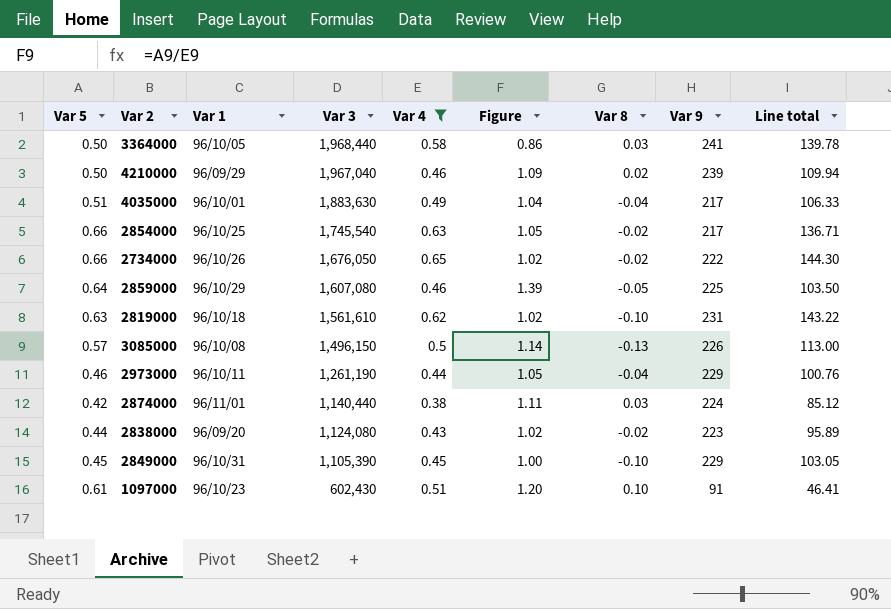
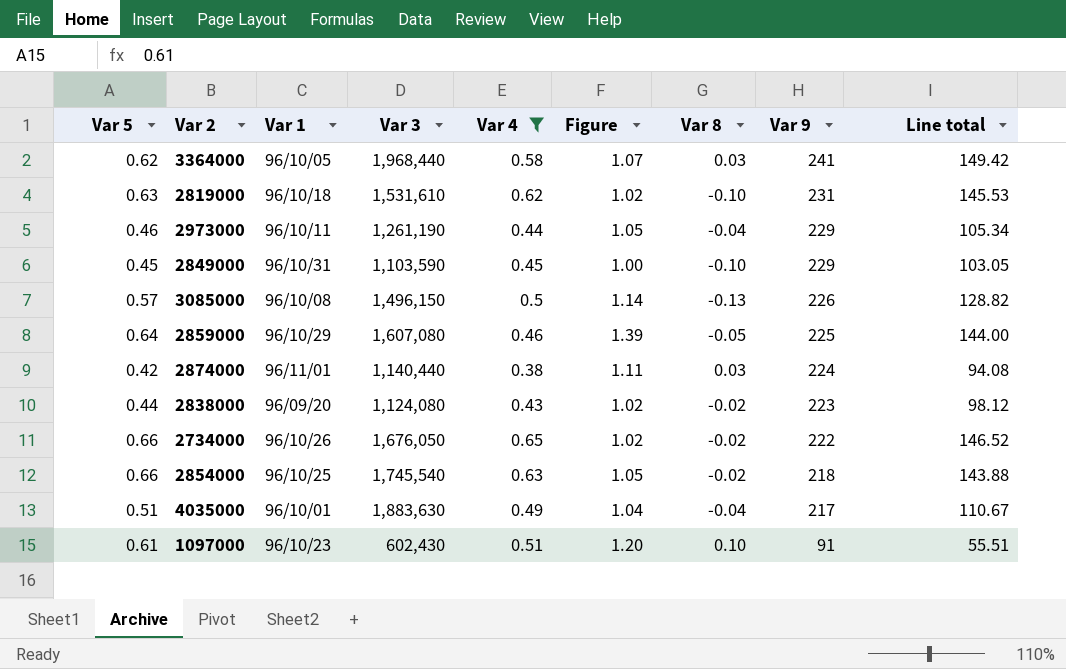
row order: Var 3 descending -> Var 9 descending
column Line total | formula: [Var 4] * [Var 9] -> [Var 5] * [Var 9]
row 4210000: 0.50 | 96/09/29 | 1,967,040 | 0.46 | 1.09 | 0.02 | 239 | 109.94 -> none
3364000 | Var 5: 0.50 -> 0.62
3364000 | Figure: 0.86 -> 1.07
2819000 | Var 3: 1,561,610 -> 1,531,610
2849000 | Var 3: 1,105,390 -> 1,103,590
2854000 | Var 9: 217 -> 218

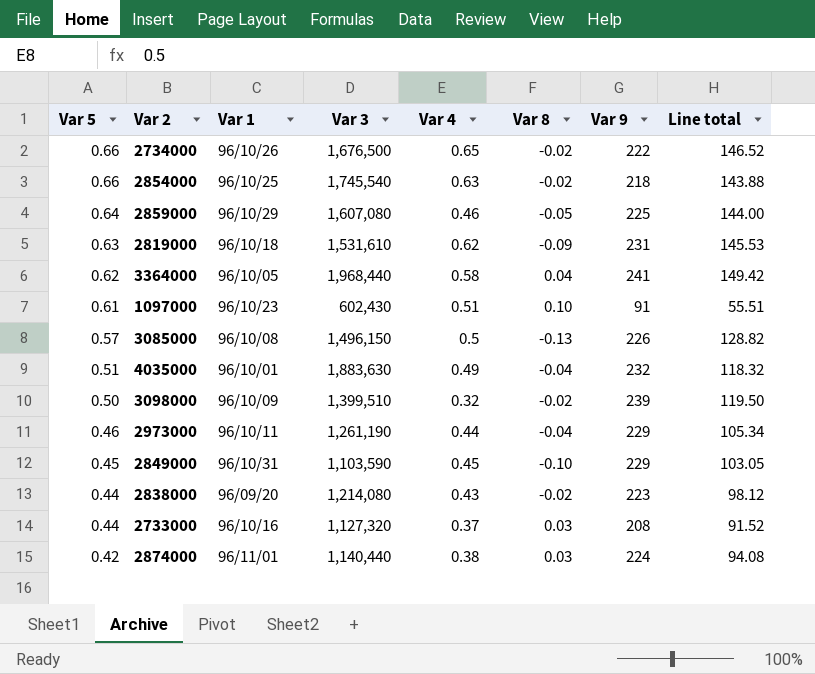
filter: Var 4 >= 0.38 -> none
row order: Var 9 descending -> Var 5 descending
column Figure | formula: [Var 5] / [Var 4] -> none
2734000 | Var 3: 1,676,050 -> 1,676,500
2819000 | Var 8: -0.10 -> -0.09
3364000 | Var 8: 0.03 -> 0.04
4035000 | Var 9: 217 -> 232
4035000 | Line total: 110.67 -> 118.32
2838000 | Var 3: 1,124,080 -> 1,214,080

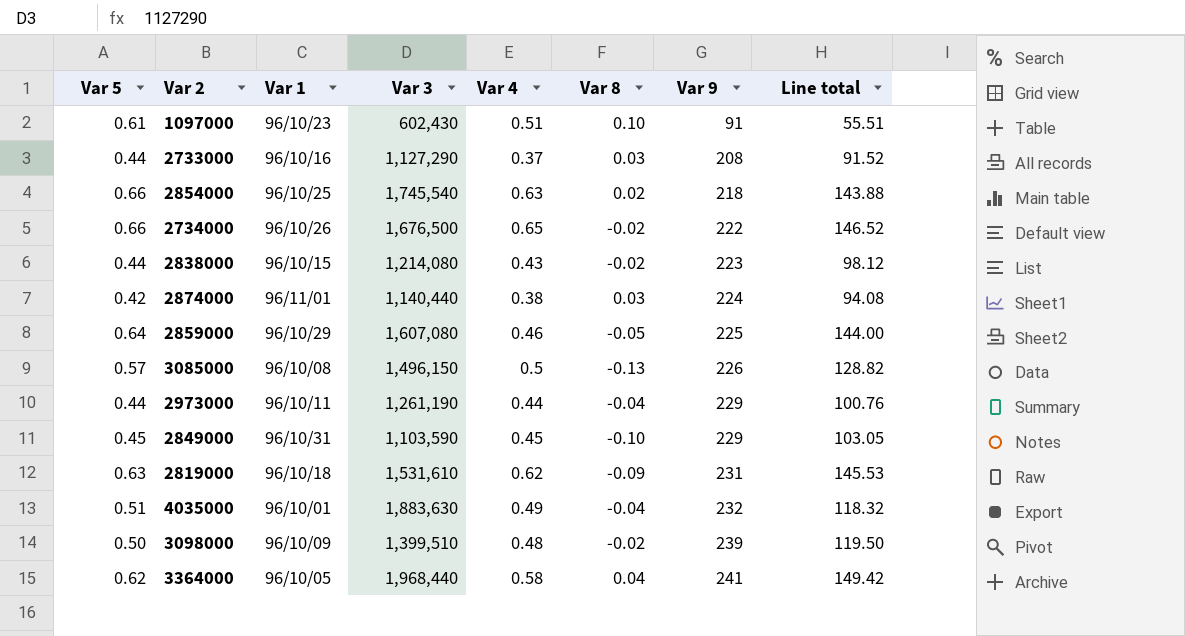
row order: Var 5 descending -> Var 9 ascending
2733000 | Var 3: 1,127,320 -> 1,127,290
2854000 | Var 8: -0.02 -> 0.02
2838000 | Var 1: 96/09/20 -> 96/10/15
2973000 | Var 5: 0.46 -> 0.44
2973000 | Line total: 105.34 -> 100.76
3098000 | Var 4: 0.32 -> 0.48

